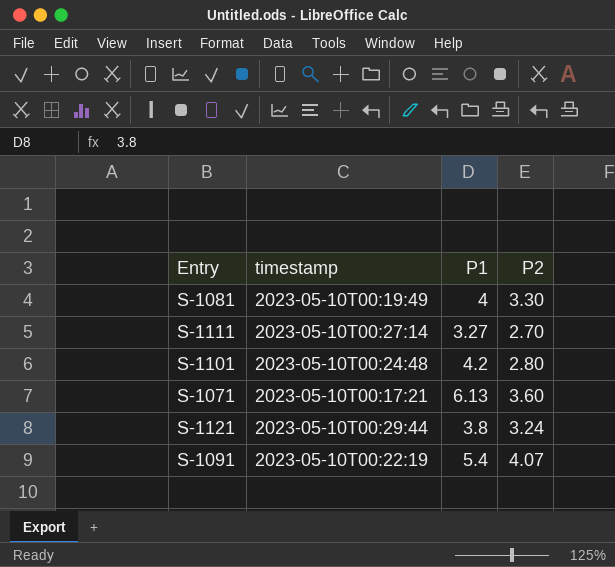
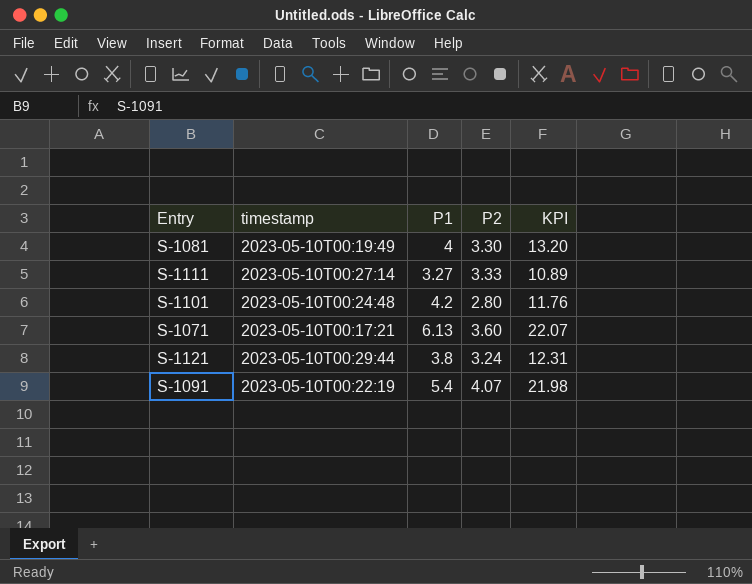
column KPI | formula: none -> [P1] * [P2]
S-1111 | P2: 2.70 -> 3.33

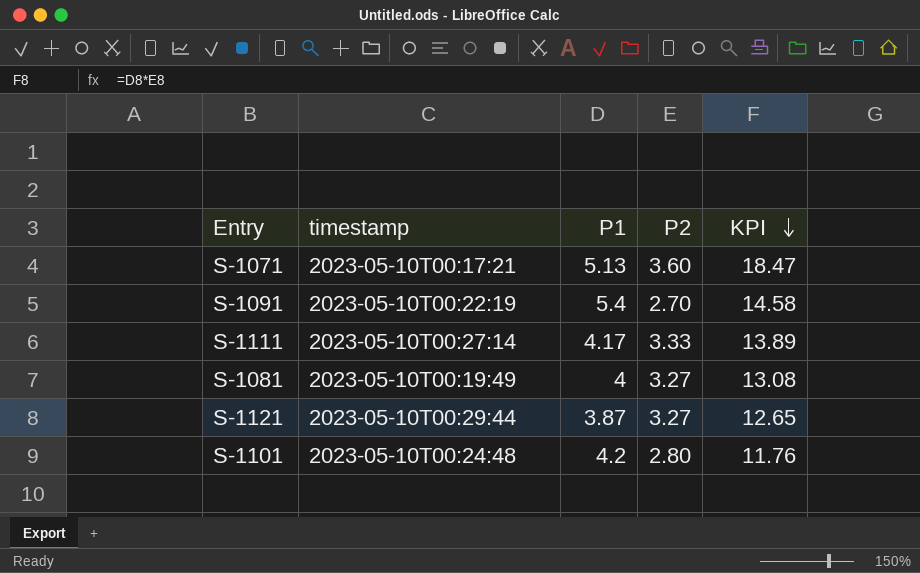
row order: none -> KPI descending
S-1071 | P1: 6.13 -> 5.13
S-1071 | KPI: 22.07 -> 18.47
S-1091 | P2: 4.07 -> 2.70
S-1091 | KPI: 21.98 -> 14.58
S-1111 | P1: 3.27 -> 4.17
S-1111 | KPI: 10.89 -> 13.89
S-1081 | P2: 3.30 -> 3.27
S-1081 | KPI: 13.20 -> 13.08
S-1121 | P1: 3.8 -> 3.87
S-1121 | P2: 3.24 -> 3.27
S-1121 | KPI: 12.31 -> 12.65

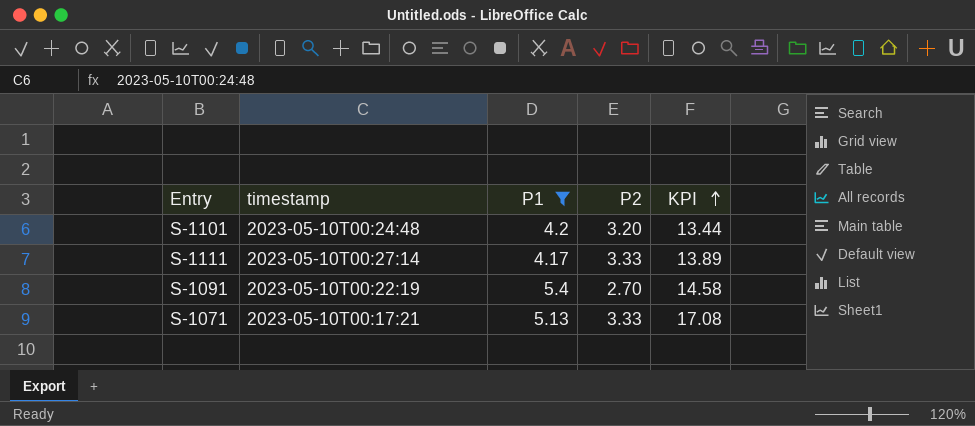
filter: none -> P1 >= 4.17
row order: KPI descending -> KPI ascending
S-1101 | P2: 2.80 -> 3.20
S-1101 | KPI: 11.76 -> 13.44
S-1071 | P2: 3.60 -> 3.33
S-1071 | KPI: 18.47 -> 17.08

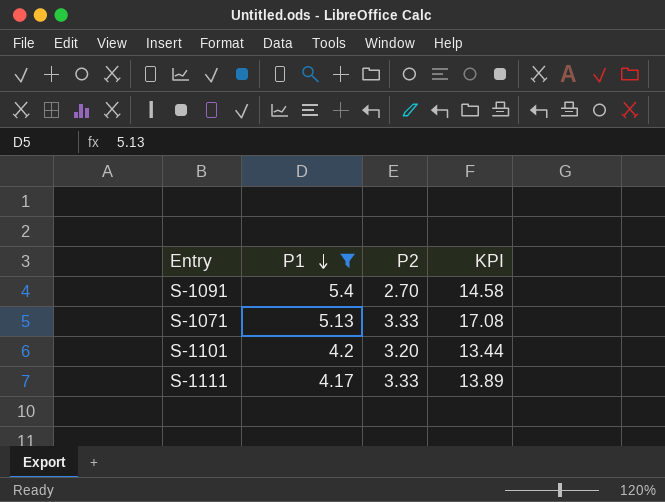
row order: KPI ascending -> P1 descending
column timestamp | position: 2 -> none

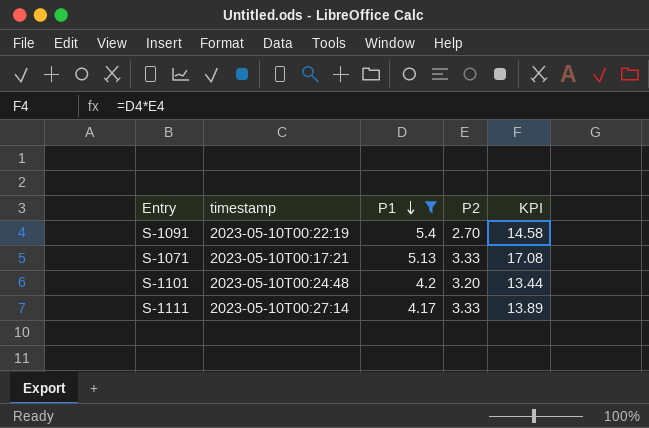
column timestamp | position: none -> 2

